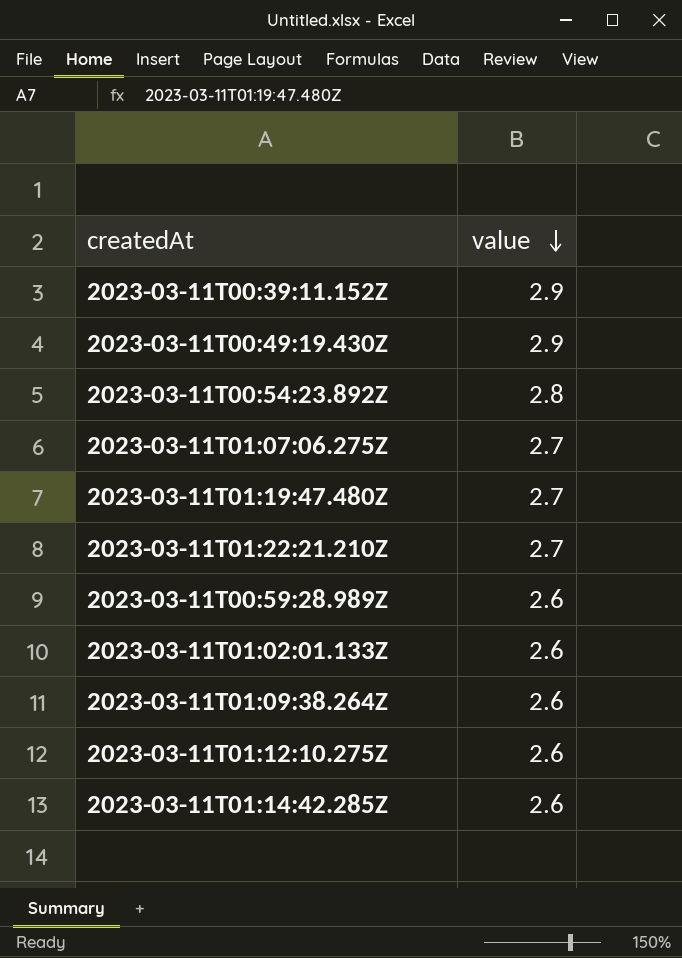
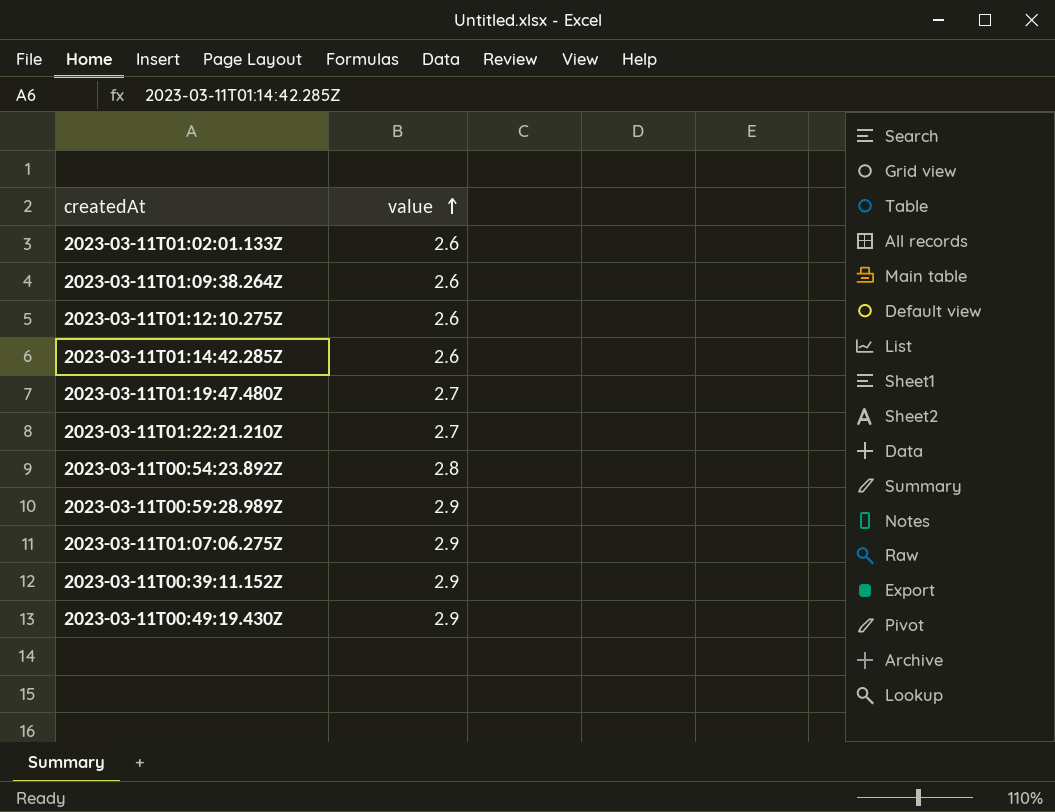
row order: value descending -> value ascending
2023-03-11T00:59:28.989Z | value: 2.6 -> 2.9
2023-03-11T01:07:06.275Z | value: 2.7 -> 2.9

